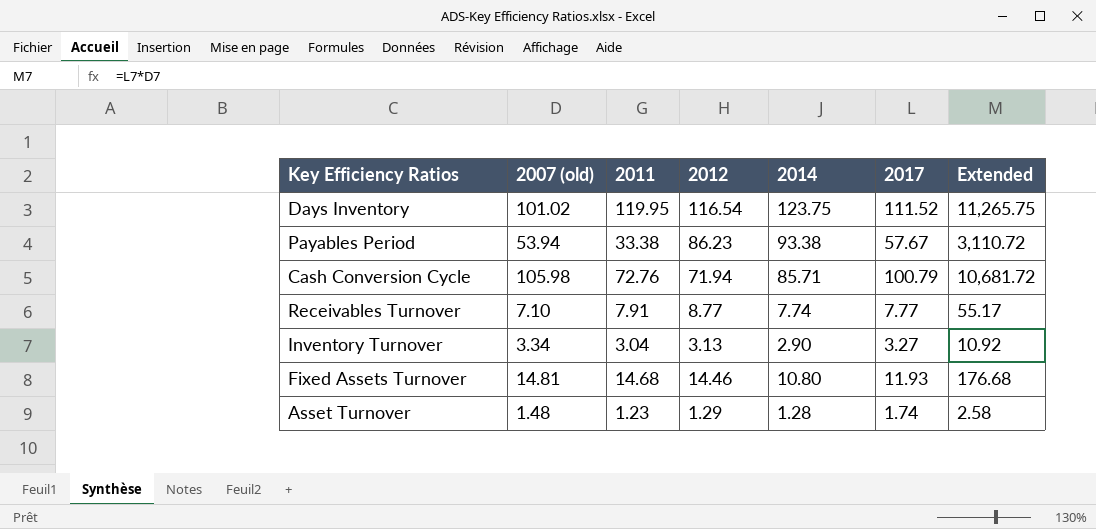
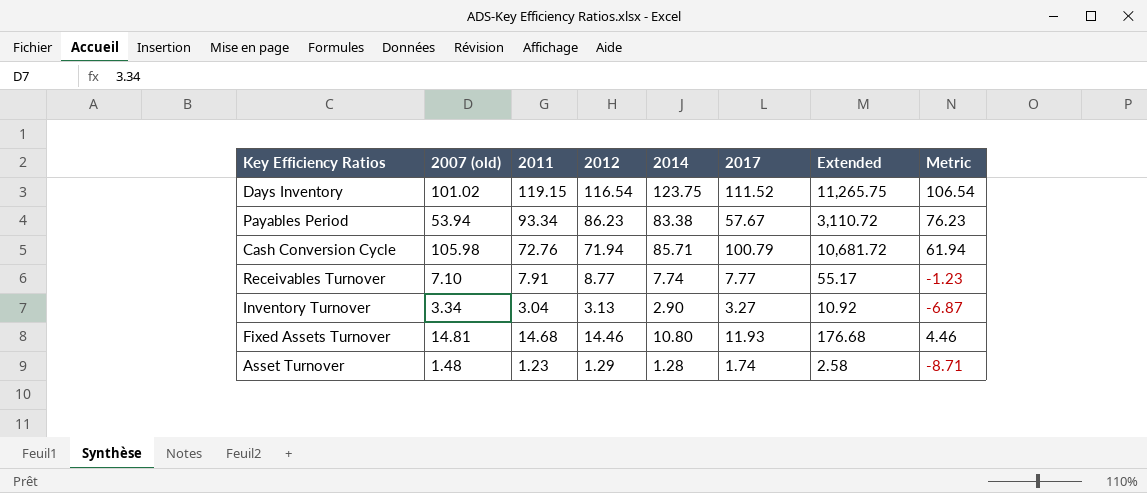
column Metric | formula: none -> [2012] - 10
Days Inventory | 2011: 119.95 -> 119.15
Payables Period | 2011: 33.38 -> 93.34
Payables Period | 2014: 93.38 -> 83.38

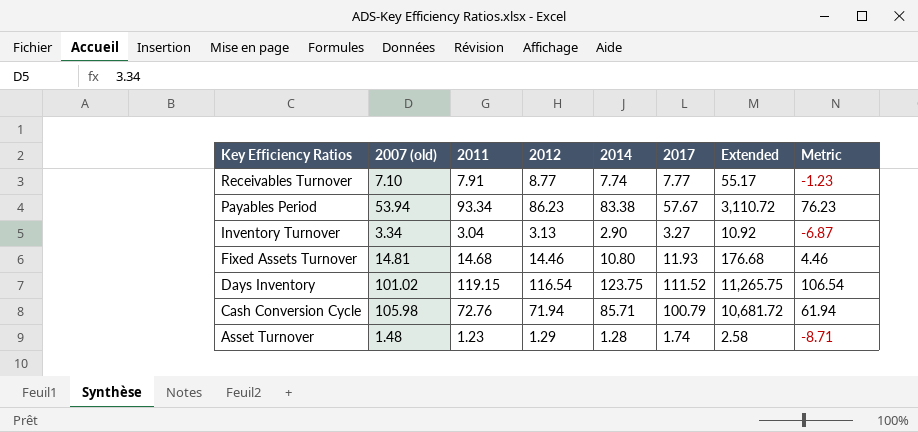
row order: none -> Key Efficiency Ratios descending

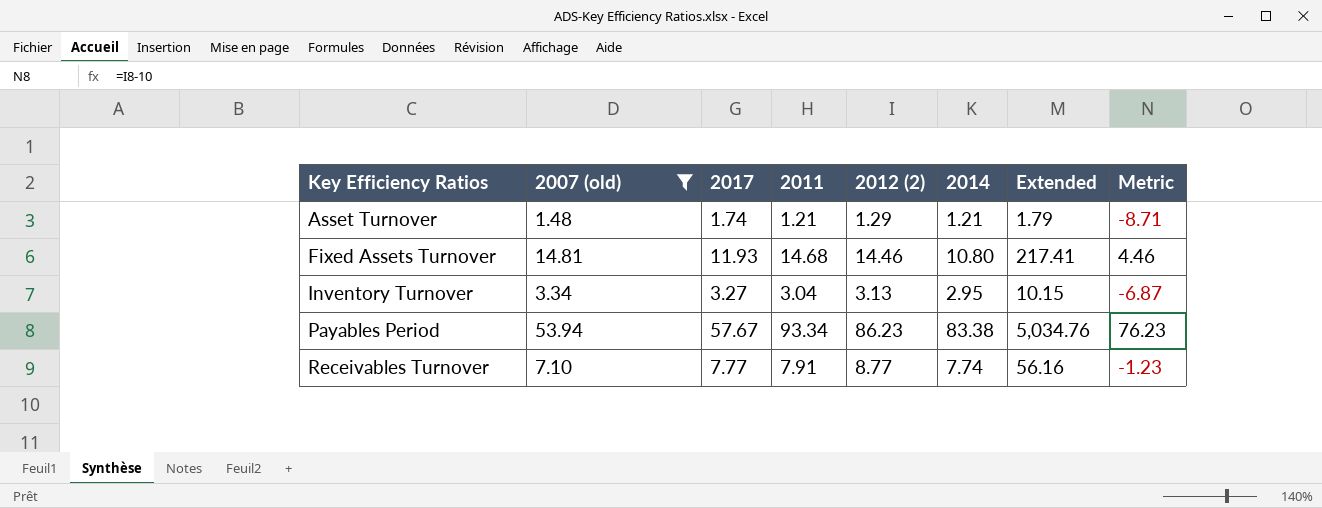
filter: none -> 2007 (old) <= 53.94
row order: Key Efficiency Ratios descending -> Key Efficiency Ratios ascending
column 2017 | position: 6 -> 3
column name: 2012 -> 2012 (2)
column Extended | formula: [2007 (old)] * [2017] -> [2007 (old)] * [2011]
Asset Turnover | 2011: 1.23 -> 1.21
Asset Turnover | 2014: 1.28 -> 1.21
Inventory Turnover | 2014: 2.90 -> 2.95

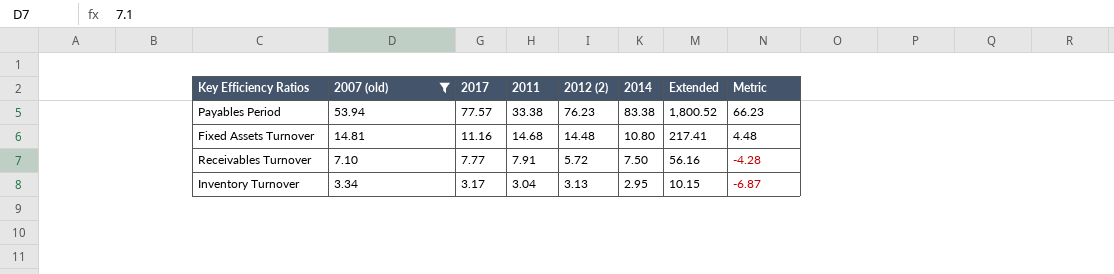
row order: Key Efficiency Ratios ascending -> 2007 (old) descending
row Asset Turnover: 1.48 | 1.74 | 1.21 | 1.29 | 1.21 | 1.79 | -8.71 -> none
Payables Period | 2017: 57.67 -> 77.57
Payables Period | 2011: 93.34 -> 33.38
Payables Period | 2012 (2): 86.23 -> 76.23
Payables Period | Extended: 5,034.76 -> 1,800.52
Payables Period | Metric: 76.23 -> 66.23
Fixed Assets Turnover | 2017: 11.93 -> 11.16
Fixed Assets Turnover | 2012 (2): 14.46 -> 14.48
Fixed Assets Turnover | Metric: 4.46 -> 4.48
Receivables Turnover | 2012 (2): 8.77 -> 5.72
Receivables Turnover | 2014: 7.74 -> 7.50
Receivables Turnover | Metric: -1.23 -> -4.28
Inventory Turnover | 2017: 3.27 -> 3.17

